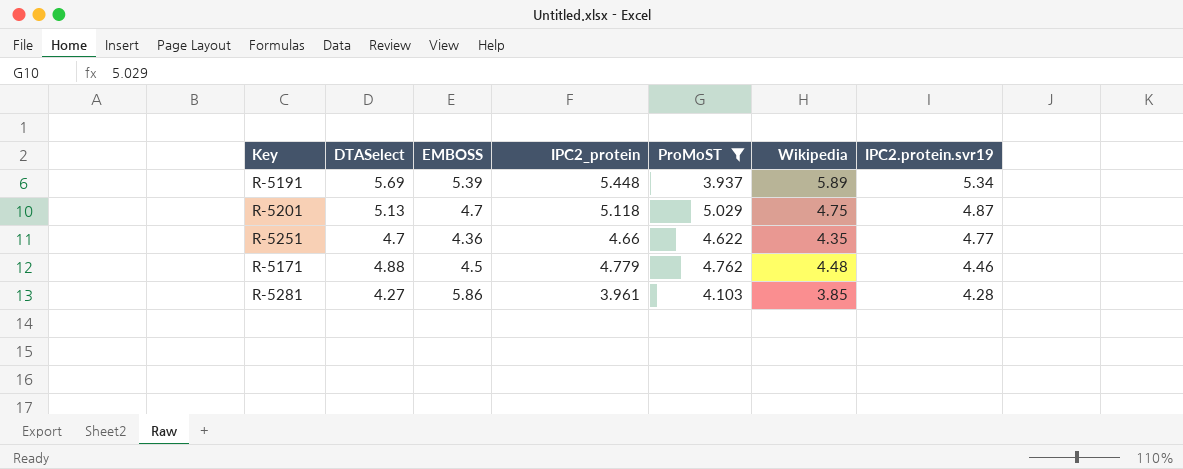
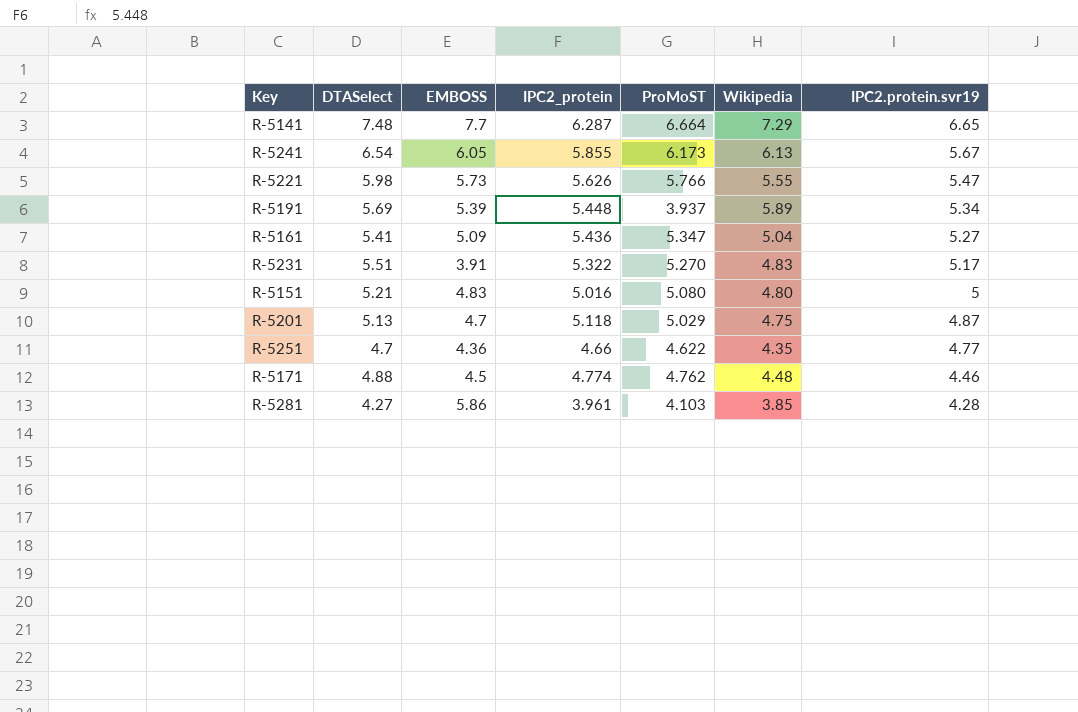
filter: ProMoST <= 5.029 -> none
R-5171 | IPC2_protein: 4.779 -> 4.774

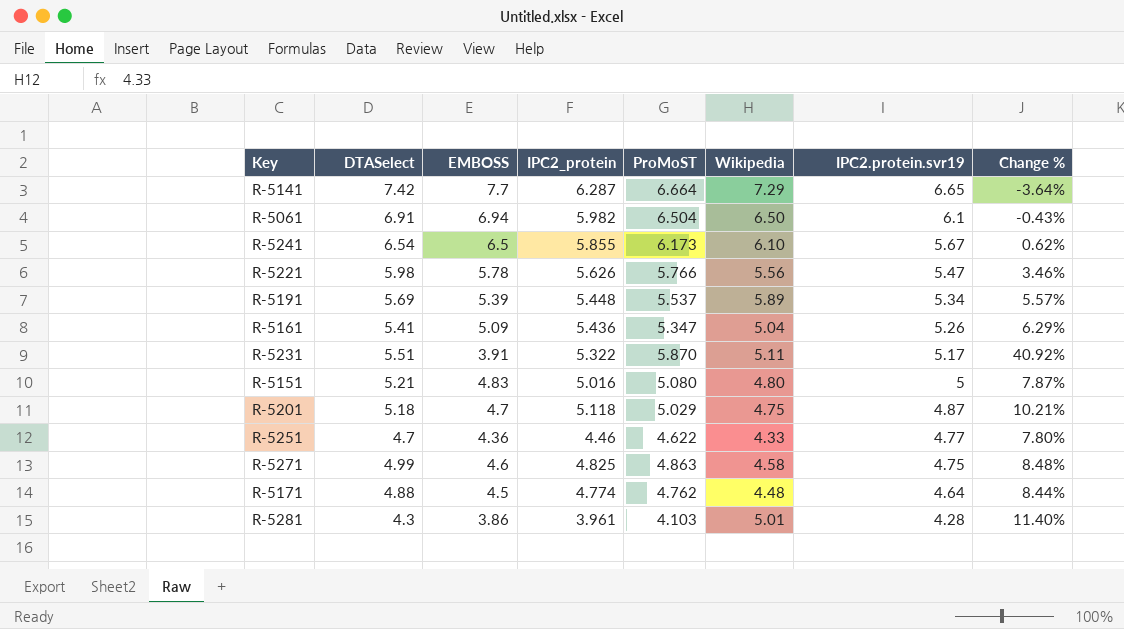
column Change % | formula: none -> ([DTASelect] - [EMBOSS]) / [EMBOSS]
R-5141 | DTASelect: 7.48 -> 7.42
row R-5061: none -> 6.91 | 6.94 | 5.982 | 6.504 | 6.50 | 6.1 | -0.43%
R-5241 | EMBOSS: 6.05 -> 6.5
R-5241 | Wikipedia: 6.13 -> 6.10
R-5221 | EMBOSS: 5.73 -> 5.78
R-5221 | Wikipedia: 5.55 -> 5.56
R-5191 | ProMoST: 3.937 -> 5.537
R-5161 | IPC2.protein.svr19: 5.27 -> 5.26
R-5231 | ProMoST: 5.270 -> 5.870
R-5231 | Wikipedia: 4.83 -> 5.11
R-5201 | DTASelect: 5.13 -> 5.18
R-5251 | IPC2_protein: 4.66 -> 4.46
R-5251 | Wikipedia: 4.35 -> 4.33
row R-5271: none -> 4.99 | 4.6 | 4.825 | 4.863 | 4.58 | 4.75 | 8.48%
R-5171 | IPC2.protein.svr19: 4.46 -> 4.64
R-5281 | DTASelect: 4.27 -> 4.3
R-5281 | EMBOSS: 5.86 -> 3.86
R-5281 | Wikipedia: 3.85 -> 5.01

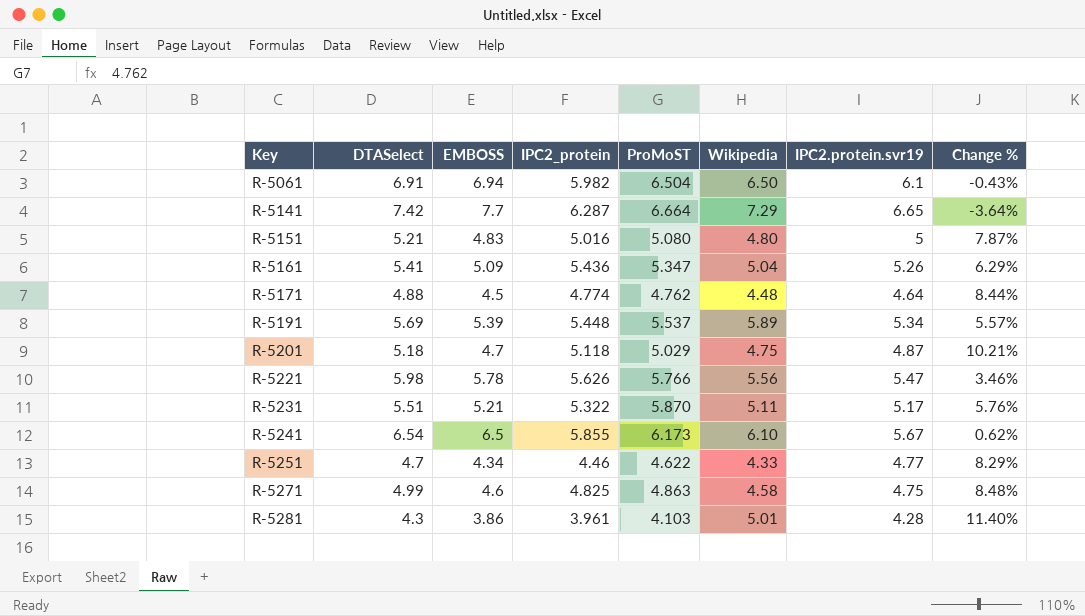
row order: IPC2.protein.svr19 descending -> Key ascending
R-5231 | EMBOSS: 3.91 -> 5.21
R-5231 | Change %: 40.92% -> 5.76%
R-5251 | EMBOSS: 4.36 -> 4.34
R-5251 | Change %: 7.80% -> 8.29%

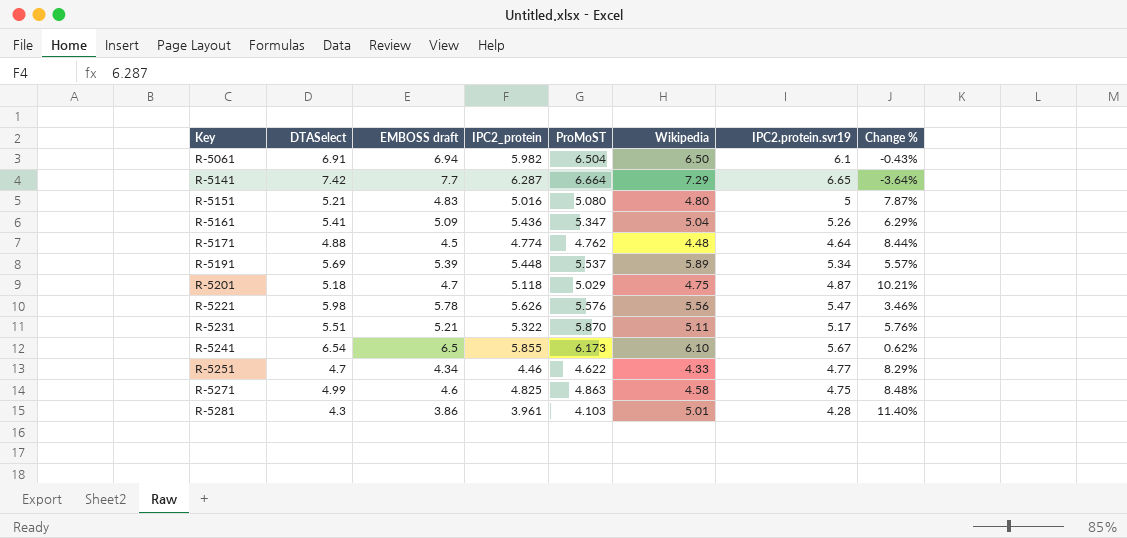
column name: EMBOSS -> EMBOSS draft
R-5221 | ProMoST: 5.766 -> 5.576

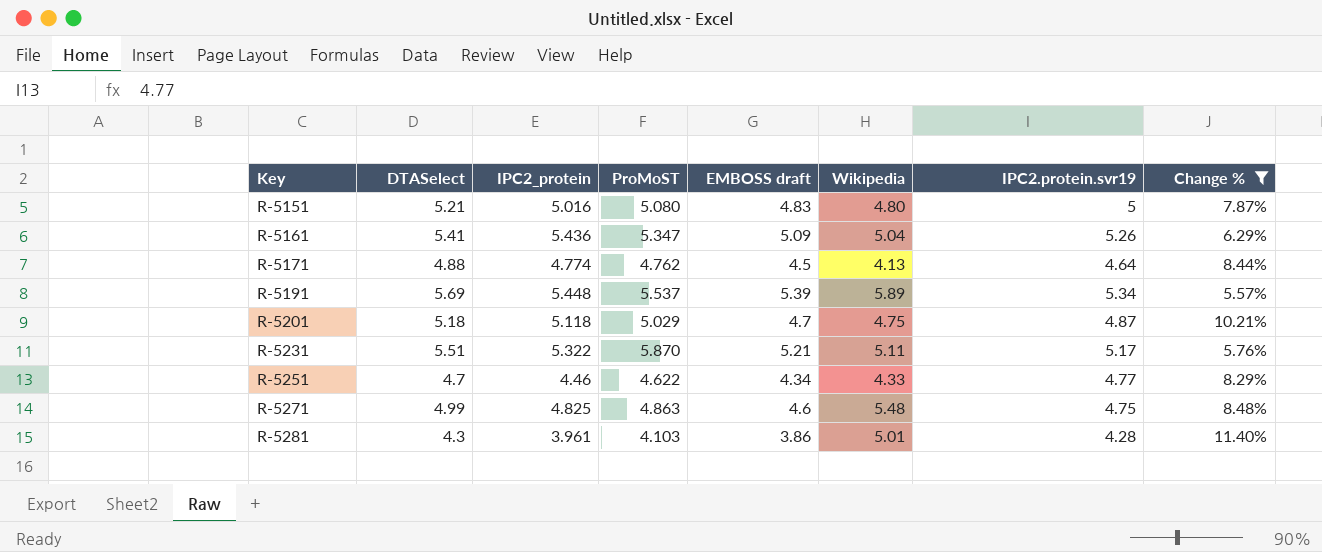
filter: none -> Change % >= 5.57%
column EMBOSS draft | position: 3 -> 5
R-5171 | Wikipedia: 4.48 -> 4.13
R-5271 | Wikipedia: 4.58 -> 5.48

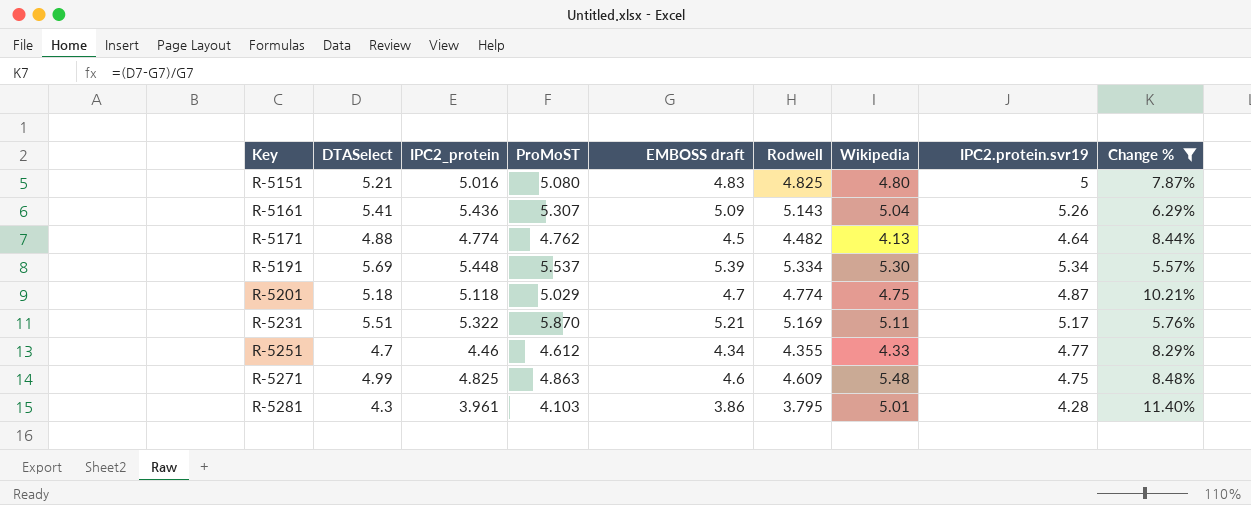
column Rodwell | position: none -> 6
R-5161 | ProMoST: 5.347 -> 5.307
R-5191 | Wikipedia: 5.89 -> 5.30
R-5251 | ProMoST: 4.622 -> 4.612

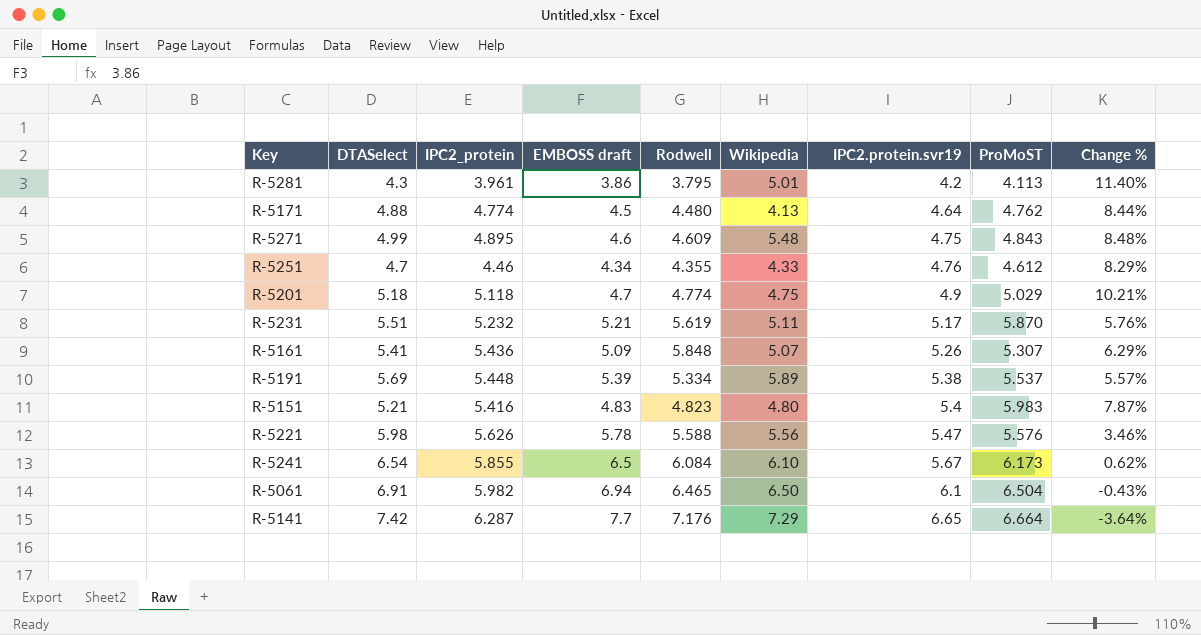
filter: Change % >= 5.57% -> none
row order: Key ascending -> IPC2.protein.svr19 ascending
column ProMoST | position: 4 -> 8
R-5281 | IPC2.protein.svr19: 4.28 -> 4.2
R-5281 | ProMoST: 4.103 -> 4.113
R-5171 | Rodwell: 4.482 -> 4.480
R-5271 | IPC2_protein: 4.825 -> 4.895
R-5271 | ProMoST: 4.863 -> 4.843
R-5251 | IPC2.protein.svr19: 4.77 -> 4.76
R-5201 | IPC2.protein.svr19: 4.87 -> 4.9
R-5231 | IPC2_protein: 5.322 -> 5.232
R-5231 | Rodwell: 5.169 -> 5.619
R-5161 | Rodwell: 5.143 -> 5.848
R-5161 | Wikipedia: 5.04 -> 5.07
R-5191 | Wikipedia: 5.30 -> 5.89
R-5191 | IPC2.protein.svr19: 5.34 -> 5.38
R-5151 | IPC2_protein: 5.016 -> 5.416
R-5151 | Rodwell: 4.825 -> 4.823
R-5151 | IPC2.protein.svr19: 5 -> 5.4
R-5151 | ProMoST: 5.080 -> 5.983

